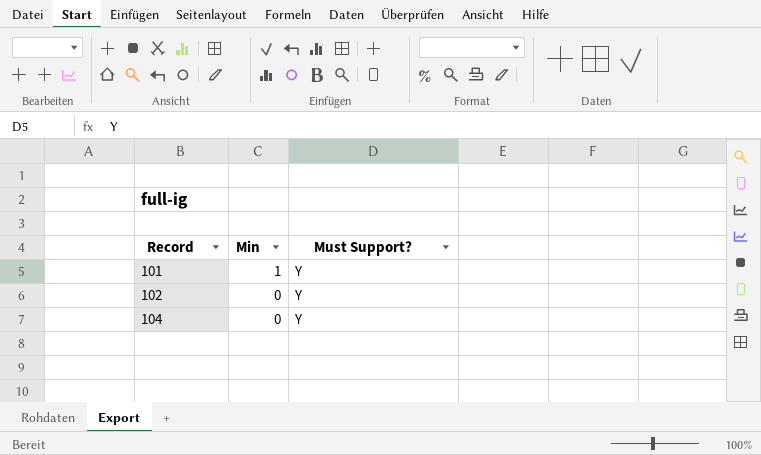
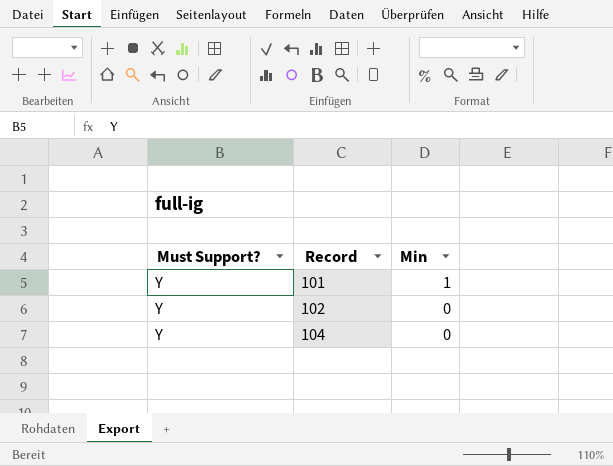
column Must Support? | position: 3 -> 1

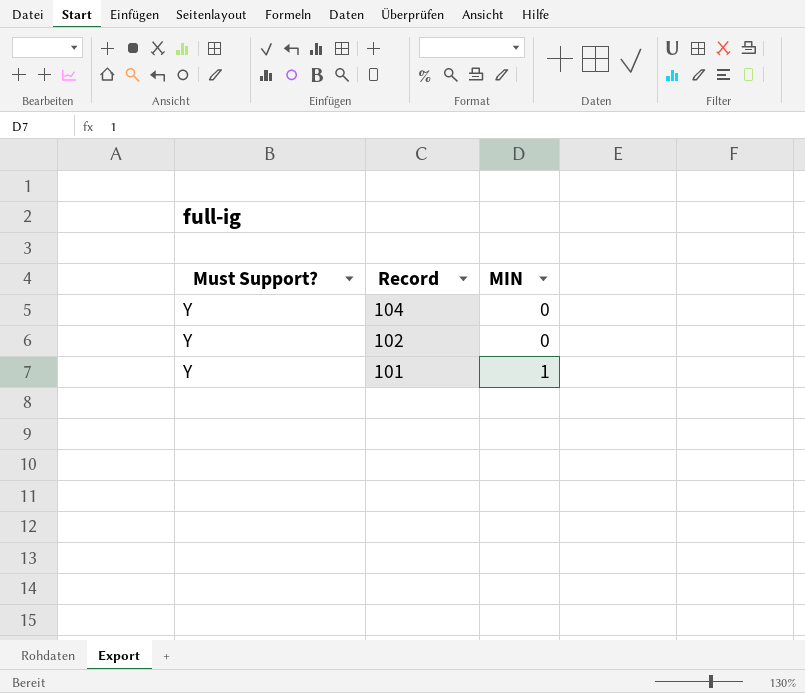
row order: Record ascending -> Record descending
column name: Min -> MIN

